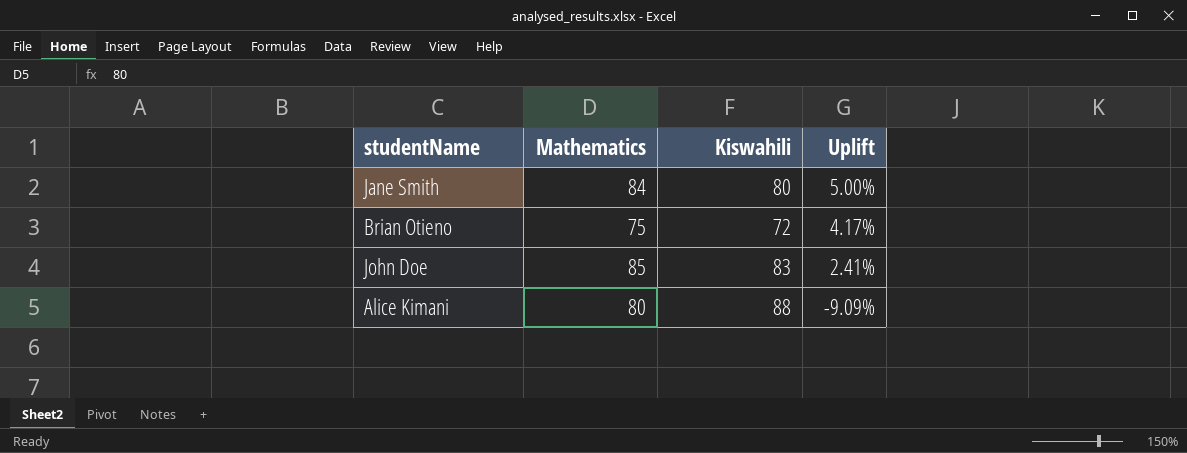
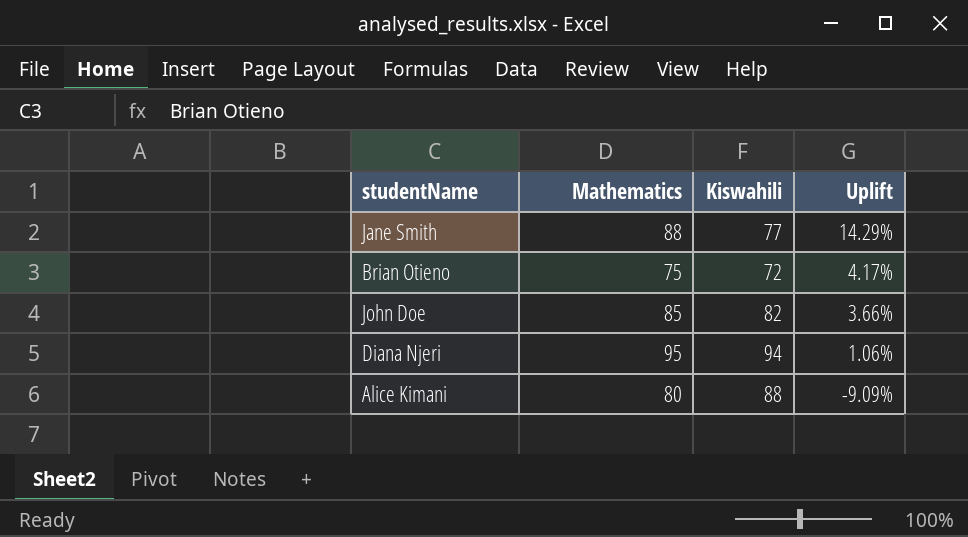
Jane Smith | Mathematics: 84 -> 88
Jane Smith | Kiswahili: 80 -> 77
Jane Smith | Uplift: 5.00% -> 14.29%
John Doe | Kiswahili: 83 -> 82
John Doe | Uplift: 2.41% -> 3.66%
row Diana Njeri: none -> 95 | 94 | 1.06%

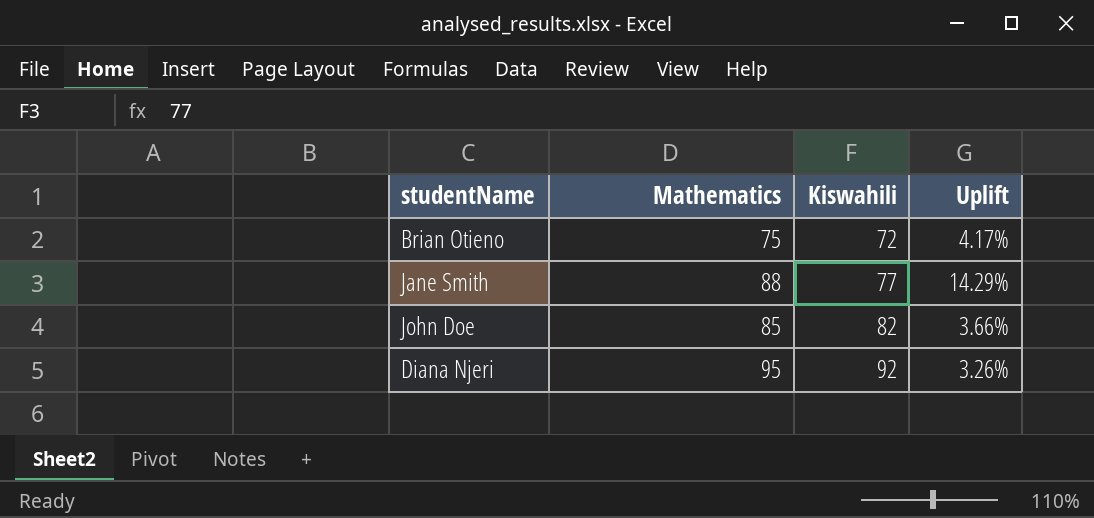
row order: Uplift descending -> Kiswahili ascending
row Alice Kimani: 80 | 88 | -9.09% -> none
Diana Njeri | Kiswahili: 94 -> 92
Diana Njeri | Uplift: 1.06% -> 3.26%

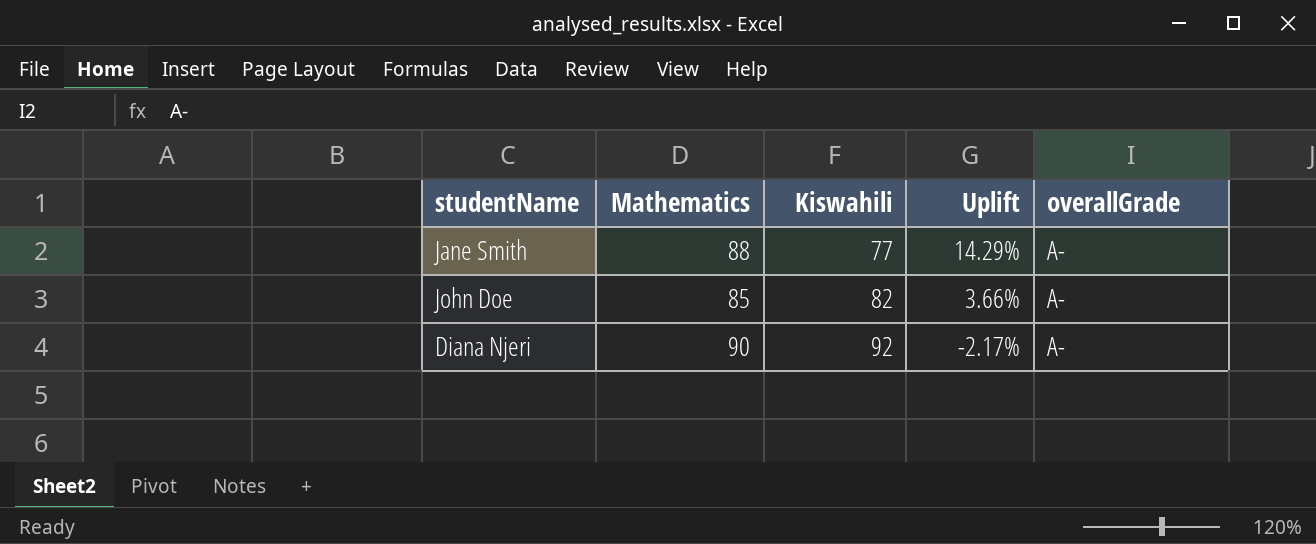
column overallGrade | position: none -> 5
row Brian Otieno: 75 | 72 | 4.17% -> none
Diana Njeri | Mathematics: 95 -> 90
Diana Njeri | Uplift: 3.26% -> -2.17%

